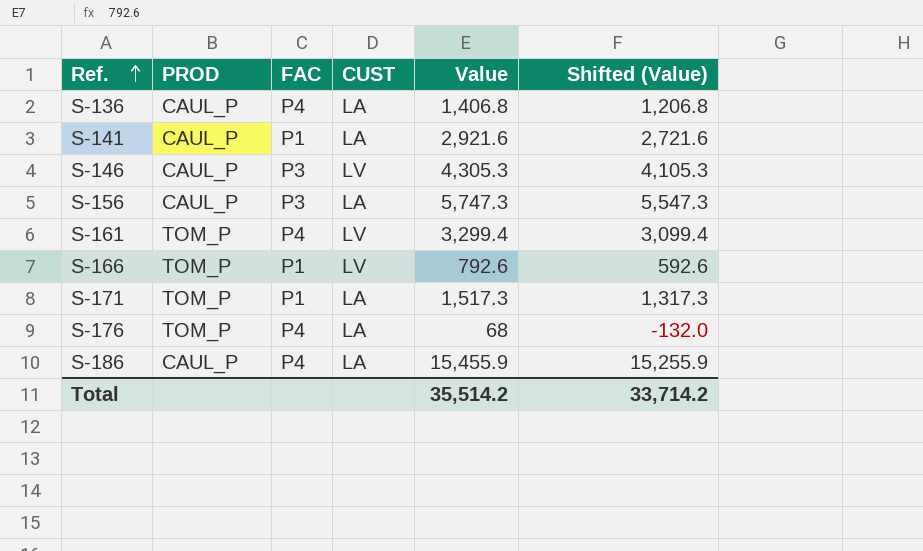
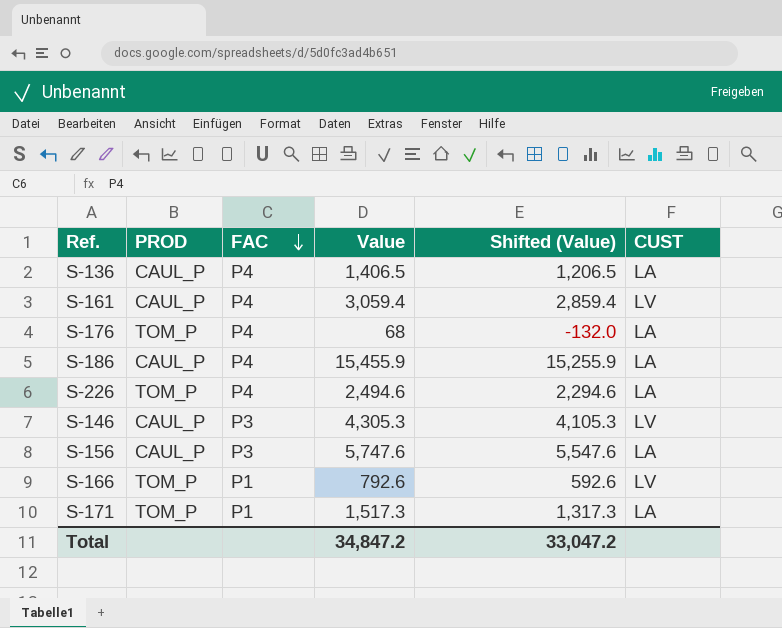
row order: Ref. ascending -> FAC descending
column CUST | position: 4 -> 6
row S-141: CAUL_P | P1 | LA | 2,921.6 | 2,721.6 -> none
S-136 | Value: 1,406.8 -> 1,406.5
S-136 | Shifted (Value): 1,206.8 -> 1,206.5
S-161 | PROD: TOM_P -> CAUL_P
S-161 | Value: 3,299.4 -> 3,059.4
S-161 | Shifted (Value): 3,099.4 -> 2,859.4
row S-226: none -> TOM_P | P4 | 2,494.6 | 2,294.6 | LA
S-156 | Value: 5,747.3 -> 5,747.6
S-156 | Shifted (Value): 5,547.3 -> 5,547.6
Total | Value: 35,514.2 -> 34,847.2
Total | Shifted (Value): 33,714.2 -> 33,047.2

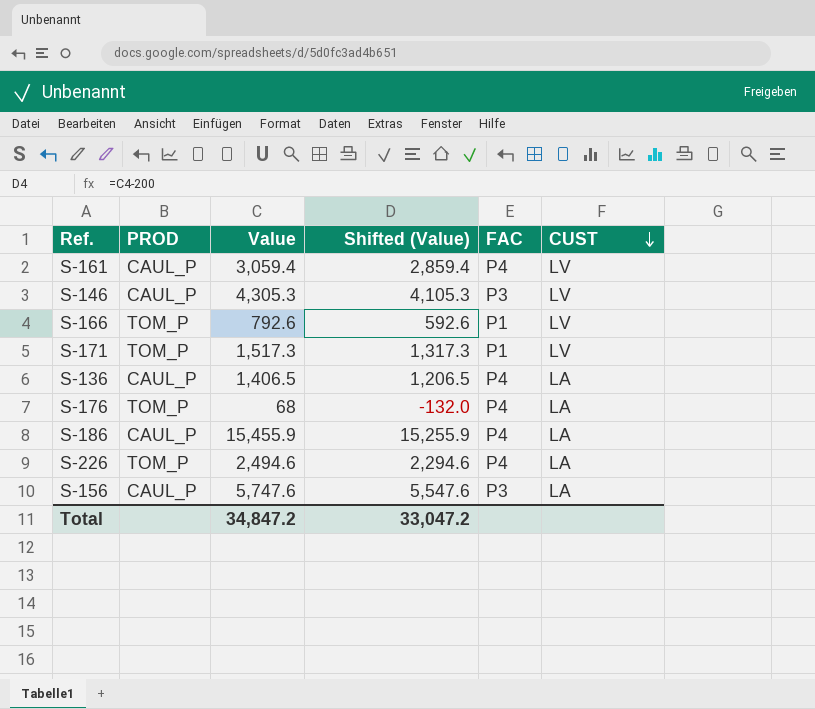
row order: FAC descending -> CUST descending
column FAC | position: 3 -> 5
S-171 | CUST: LA -> LV

